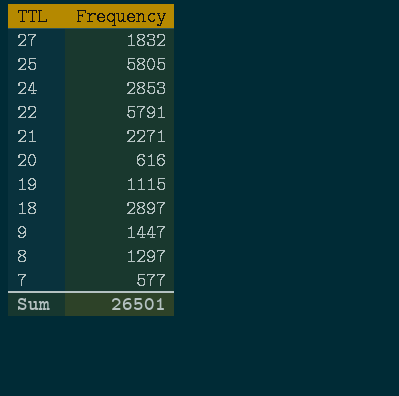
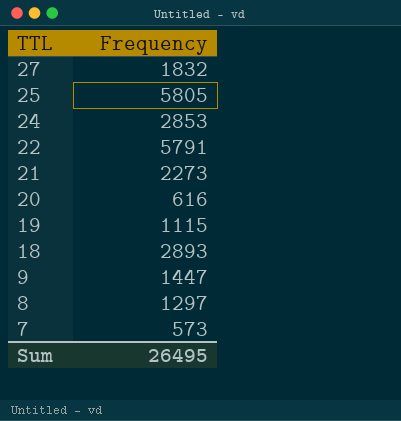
21 | Frequency: 2271 -> 2273
18 | Frequency: 2897 -> 2893
7 | Frequency: 577 -> 573
Sum | Frequency: 26501 -> 26495

